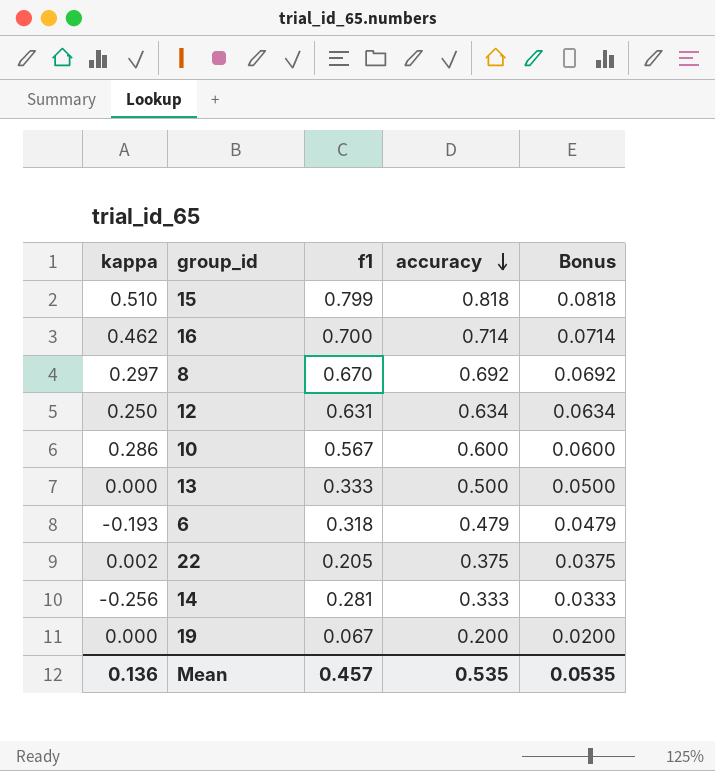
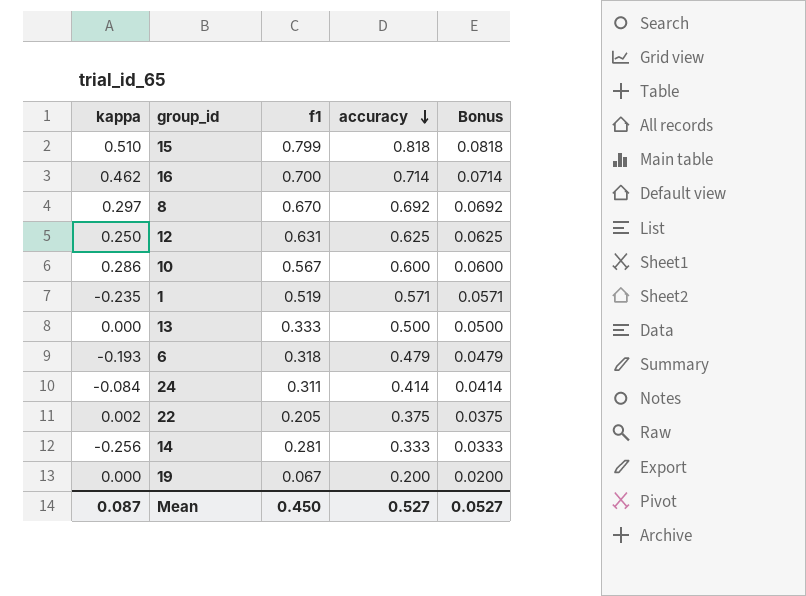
12 | accuracy: 0.634 -> 0.625
12 | Bonus: 0.0634 -> 0.0625
row 1: none -> -0.235 | 0.519 | 0.571 | 0.0571
row 24: none -> -0.084 | 0.311 | 0.414 | 0.0414
Mean | kappa: 0.136 -> 0.087
Mean | f1: 0.457 -> 0.450
Mean | accuracy: 0.535 -> 0.527
Mean | Bonus: 0.0535 -> 0.0527

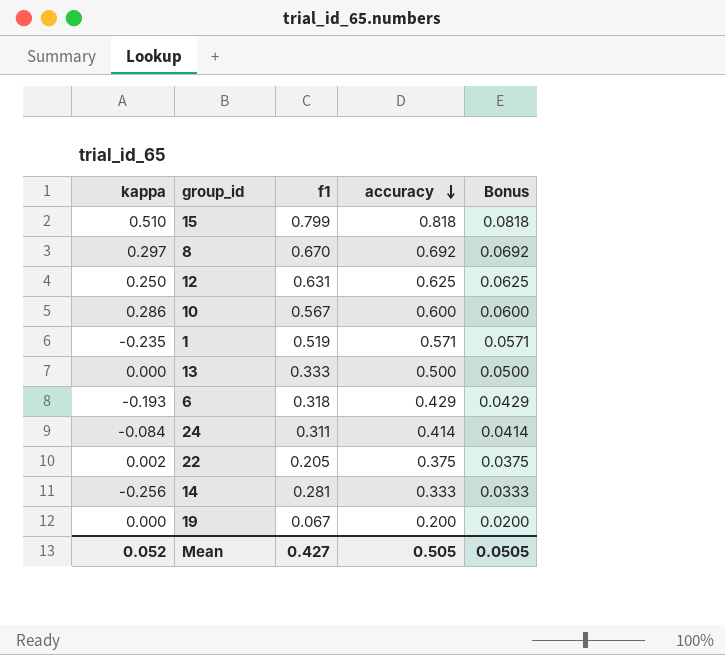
row 16: 0.462 | 0.700 | 0.714 | 0.0714 -> none
6 | accuracy: 0.479 -> 0.429
6 | Bonus: 0.0479 -> 0.0429
Mean | kappa: 0.087 -> 0.052
Mean | f1: 0.450 -> 0.427
Mean | accuracy: 0.527 -> 0.505
Mean | Bonus: 0.0527 -> 0.0505

